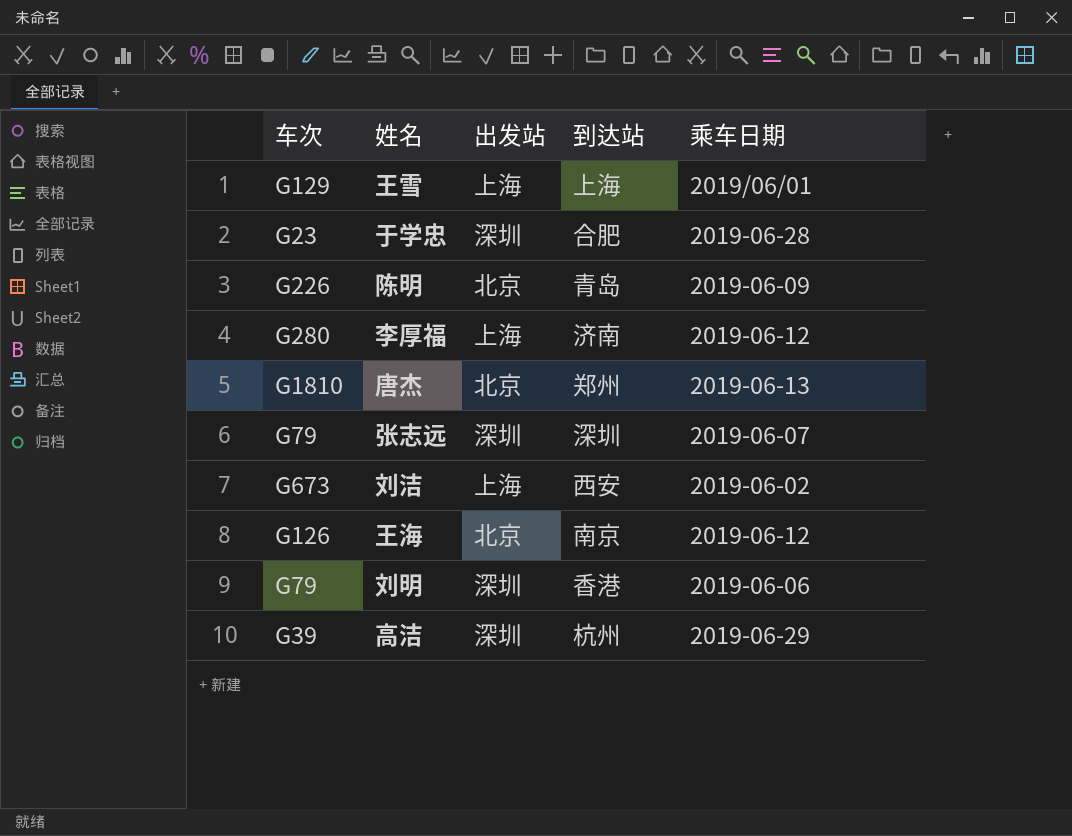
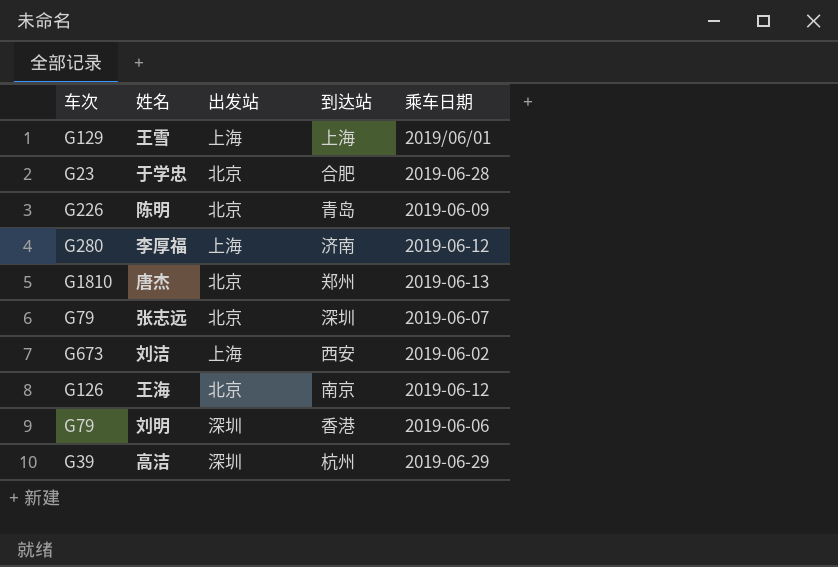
于学忠 | 出发站: 深圳 -> 北京
张志远 | 出发站: 深圳 -> 北京

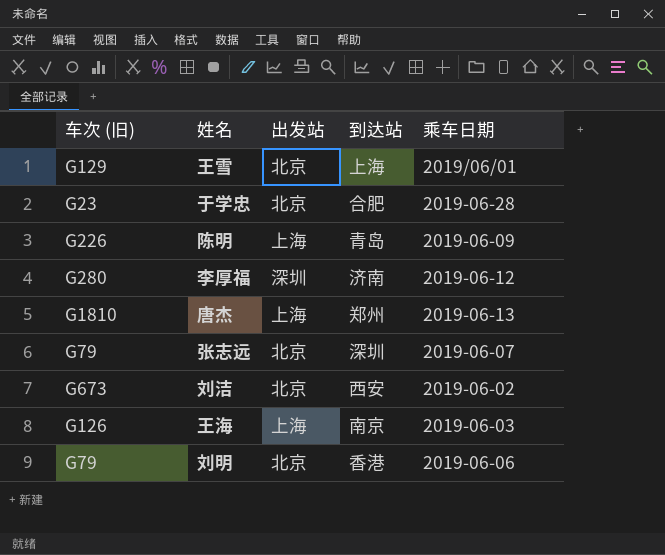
column name: 车次 -> 车次 (旧)
row 高洁: G39 | 深圳 | 杭州 | 2019-06-29 -> none
王雪 | 出发站: 上海 -> 北京
陈明 | 出发站: 北京 -> 上海
李厚福 | 出发站: 上海 -> 深圳
唐杰 | 出发站: 北京 -> 上海
刘洁 | 出发站: 上海 -> 北京
王海 | 出发站: 北京 -> 上海
王海 | 乘车日期: 2019-06-12 -> 2019-06-03
刘明 | 出发站: 深圳 -> 北京

